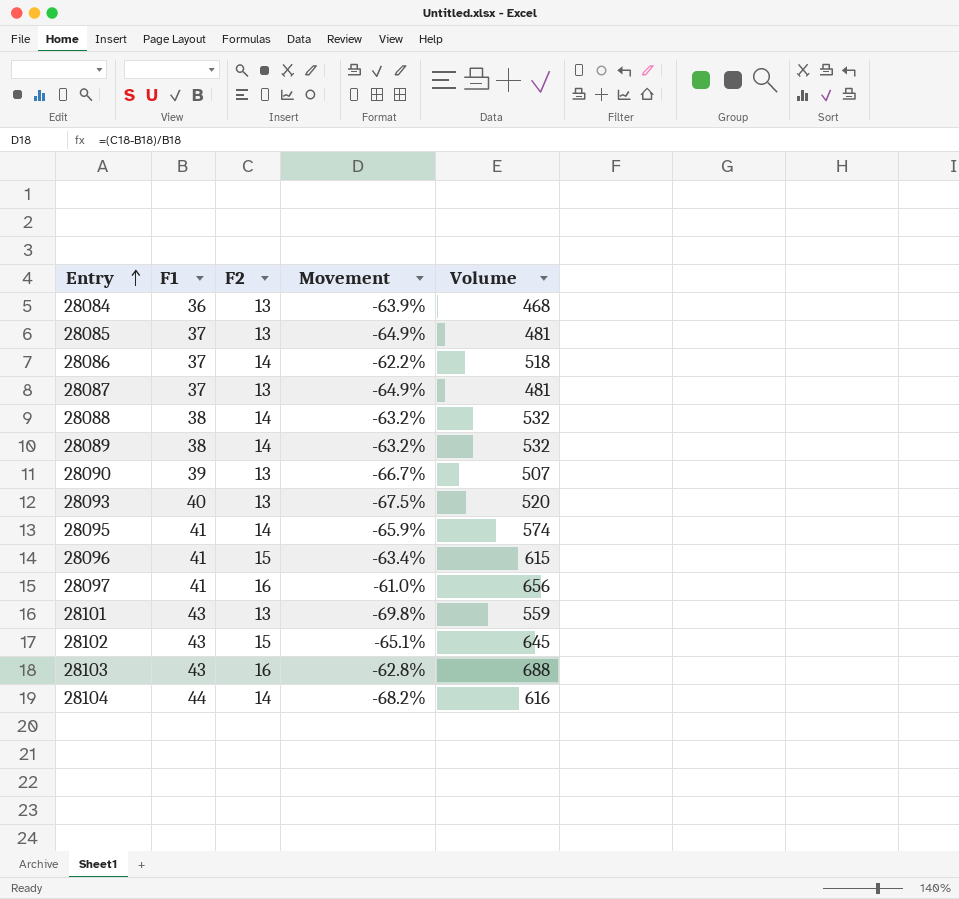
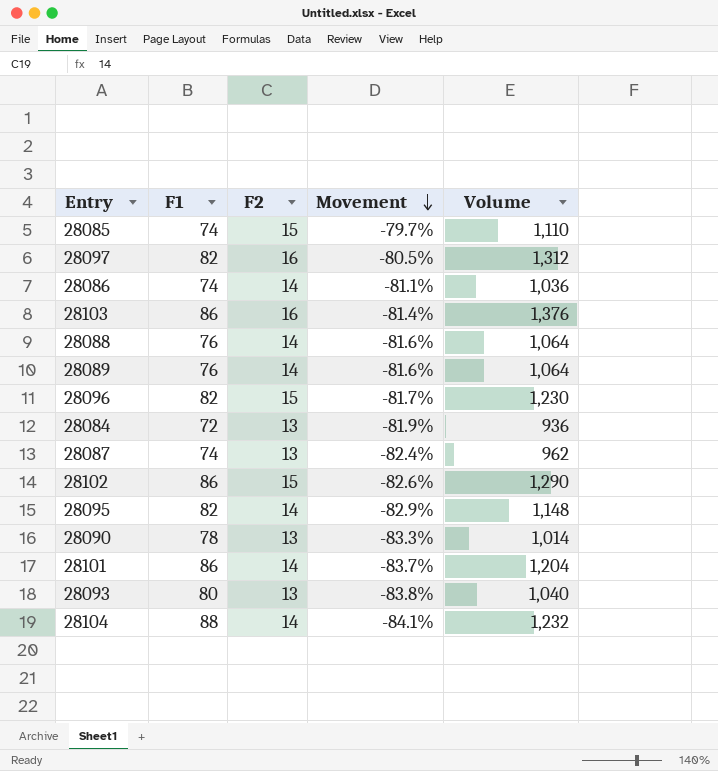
row order: Entry ascending -> Movement descending
28085 | F1: 37 -> 74
28085 | F2: 13 -> 15
28085 | Movement: -64.9% -> -79.7%
28085 | Volume: 481 -> 1,110
28097 | F1: 41 -> 82
28097 | Movement: -61.0% -> -80.5%
28097 | Volume: 656 -> 1,312
28086 | F1: 37 -> 74
28086 | Movement: -62.2% -> -81.1%
28086 | Volume: 518 -> 1,036
28103 | F1: 43 -> 86
28103 | Movement: -62.8% -> -81.4%
28103 | Volume: 688 -> 1,376
28088 | F1: 38 -> 76
28088 | Movement: -63.2% -> -81.6%
28088 | Volume: 532 -> 1,064
28089 | F1: 38 -> 76
28089 | Movement: -63.2% -> -81.6%
28089 | Volume: 532 -> 1,064
28096 | F1: 41 -> 82
28096 | Movement: -63.4% -> -81.7%
28096 | Volume: 615 -> 1,230
28084 | F1: 36 -> 72
28084 | Movement: -63.9% -> -81.9%
28084 | Volume: 468 -> 936
28087 | F1: 37 -> 74
28087 | Movement: -64.9% -> -82.4%
28087 | Volume: 481 -> 962
28102 | F1: 43 -> 86
28102 | Movement: -65.1% -> -82.6%
28102 | Volume: 645 -> 1,290
28095 | F1: 41 -> 82
28095 | Movement: -65.9% -> -82.9%
28095 | Volume: 574 -> 1,148
28090 | F1: 39 -> 78
28090 | Movement: -66.7% -> -83.3%
28090 | Volume: 507 -> 1,014
28101 | F1: 43 -> 86
28101 | F2: 13 -> 14
28101 | Movement: -69.8% -> -83.7%
28101 | Volume: 559 -> 1,204
28093 | F1: 40 -> 80
28093 | Movement: -67.5% -> -83.8%
28093 | Volume: 520 -> 1,040
28104 | F1: 44 -> 88
28104 | Movement: -68.2% -> -84.1%
28104 | Volume: 616 -> 1,232

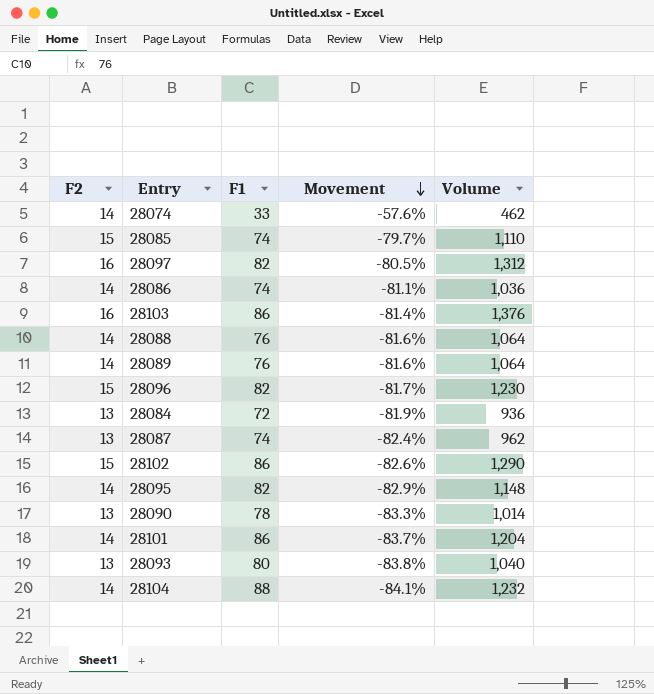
column F2 | position: 3 -> 1
row 28074: none -> 14 | 33 | -57.6% | 462

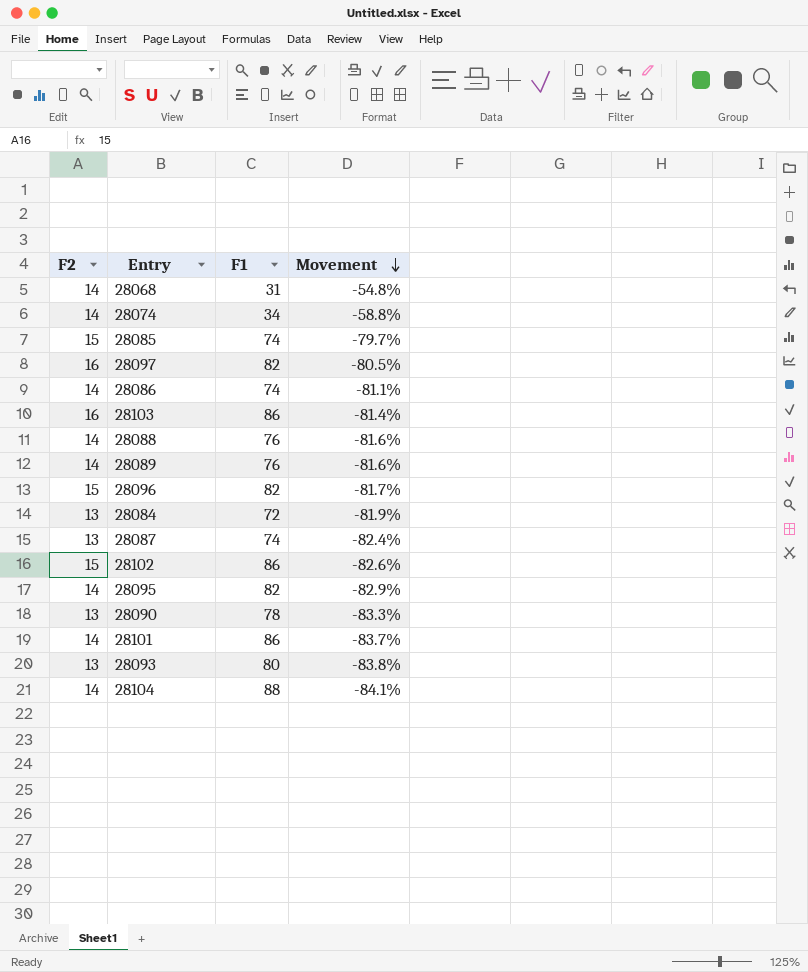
column Volume | formula: [F2] * [F1] -> none
row 28068: none -> 14 | 31 | -54.8%
28074 | F1: 33 -> 34
28074 | Movement: -57.6% -> -58.8%

